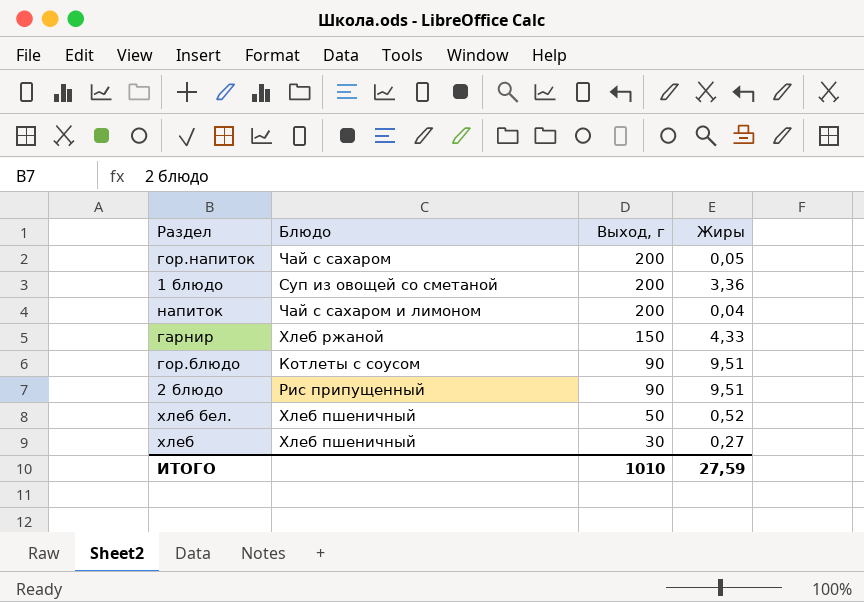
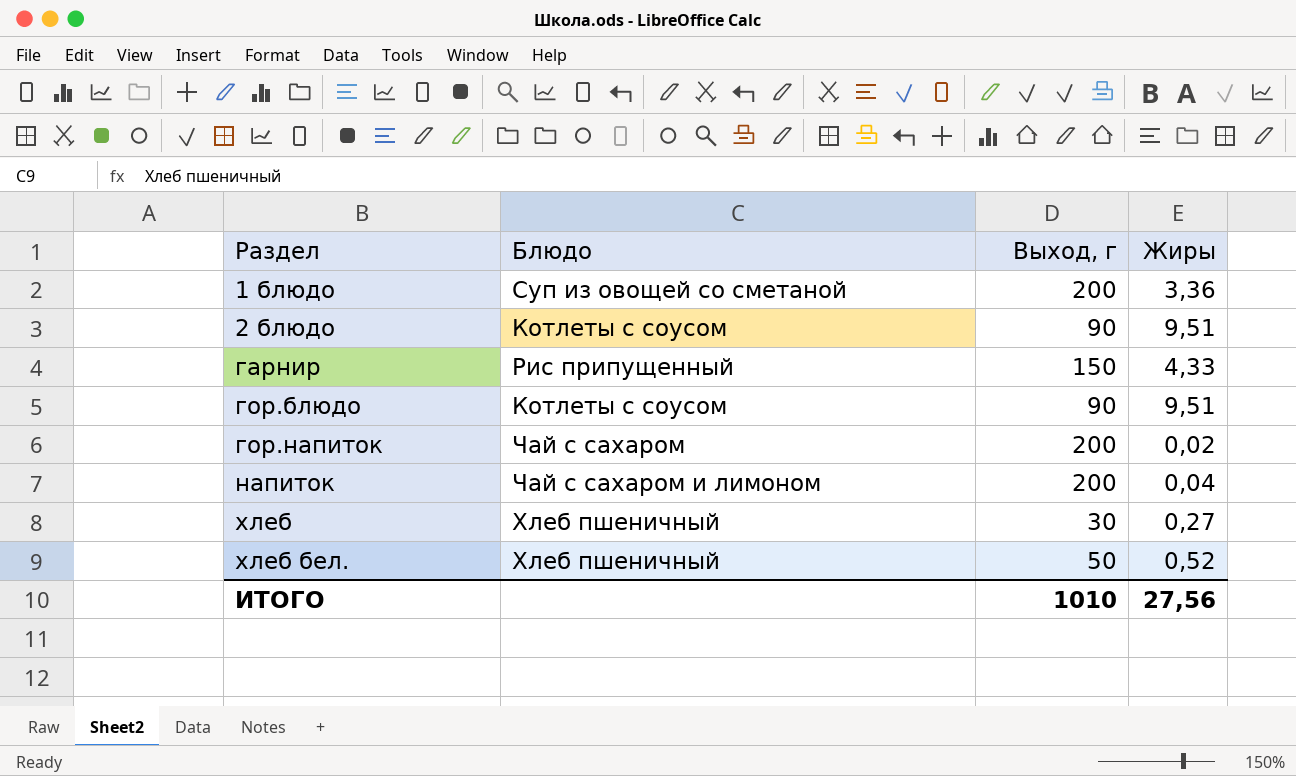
row order: Выход, г descending -> Раздел ascending
2 блюдо | Блюдо: Рис припущенный -> Котлеты с соусом
гарнир | Блюдо: Хлеб ржаной -> Рис припущенный
гор.напиток | Жиры: 0,05 -> 0,02
ИТОГО | Жиры: 27,59 -> 27,56

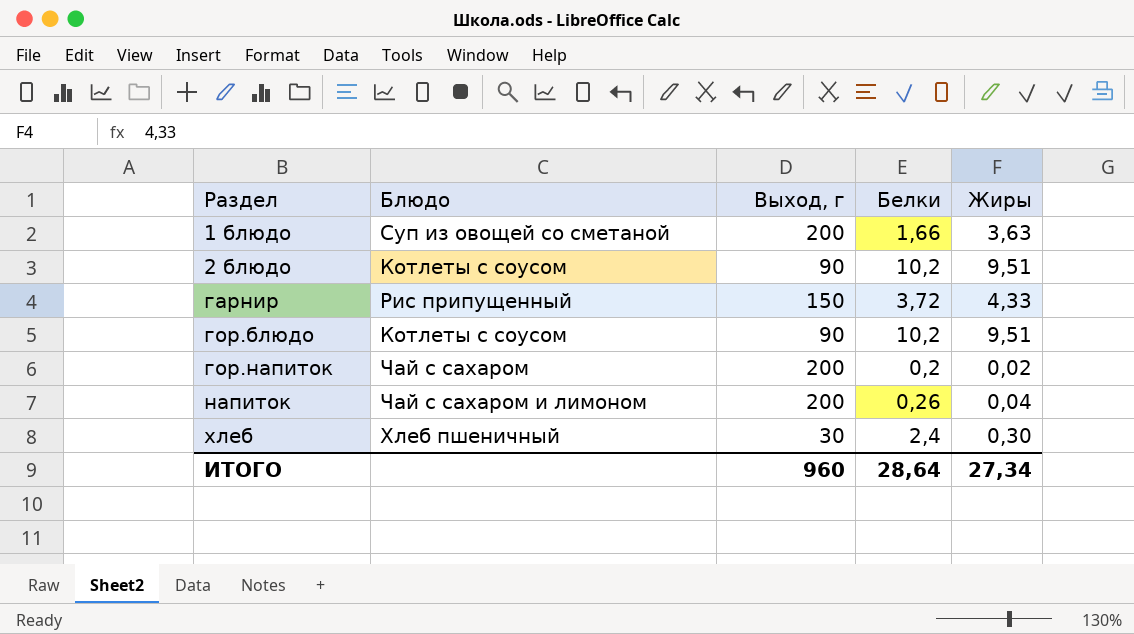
column Белки | position: none -> 4
row хлеб бел.: Хлеб пшеничный | 50 | 0,52 -> none
1 блюдо | Жиры: 3,36 -> 3,63
хлеб | Жиры: 0,27 -> 0,30
ИТОГО | Выход, г: 1010 -> 960
ИТОГО | Жиры: 27,56 -> 27,34

